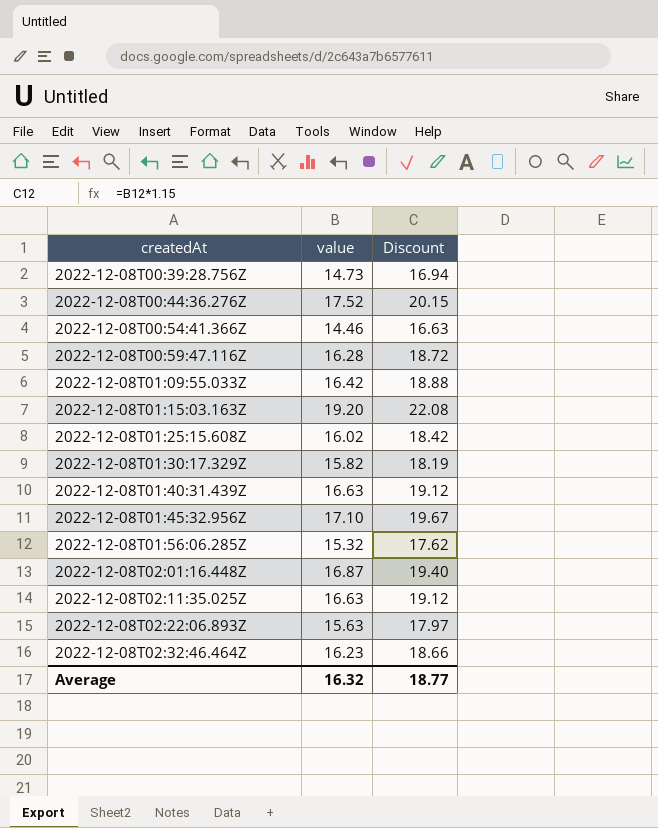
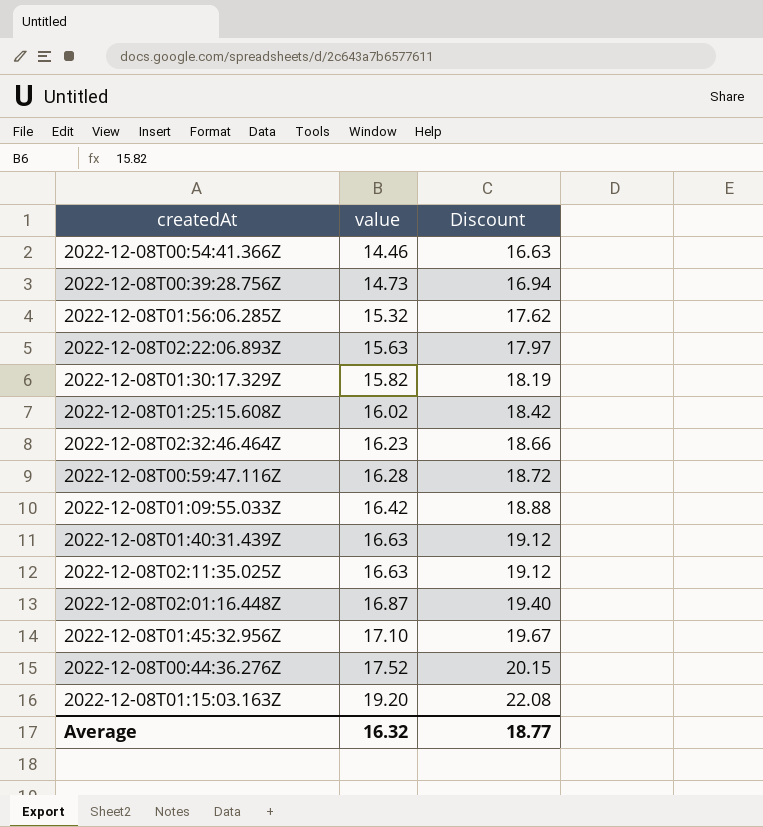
row order: createdAt ascending -> value ascending

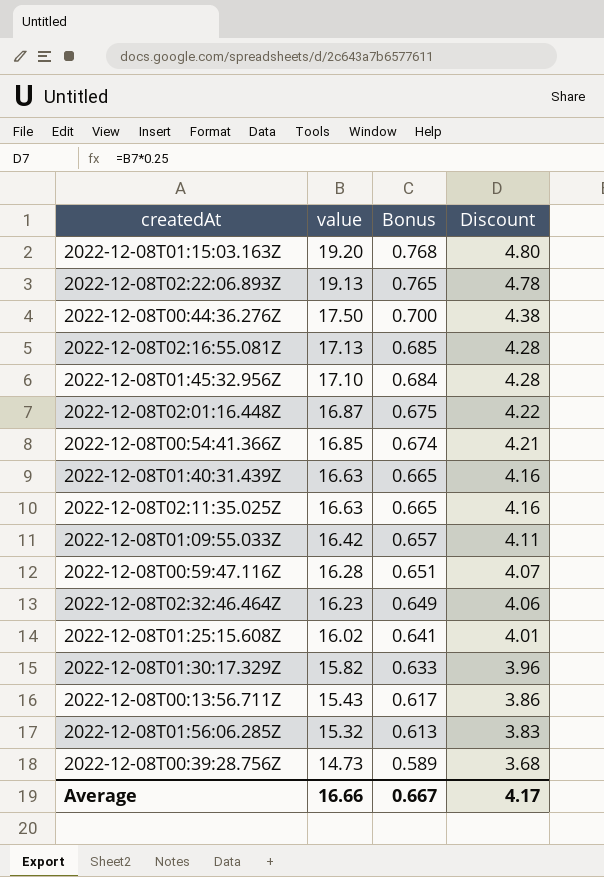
row order: value ascending -> value descending
column Bonus | formula: none -> [value] * 0.04
column Discount | formula: [value] * 1.15 -> [value] * 0.25
2022-12-08T02:22:06.893Z | value: 15.63 -> 19.13
2022-12-08T00:44:36.276Z | value: 17.52 -> 17.50
row 2022-12-08T02:16:55.081Z: none -> 17.13 | 0.685 | 4.28
2022-12-08T00:54:41.366Z | value: 14.46 -> 16.85
row 2022-12-08T00:13:56.711Z: none -> 15.43 | 0.617 | 3.86
Average | value: 16.32 -> 16.66
Average | Discount: 18.77 -> 4.17

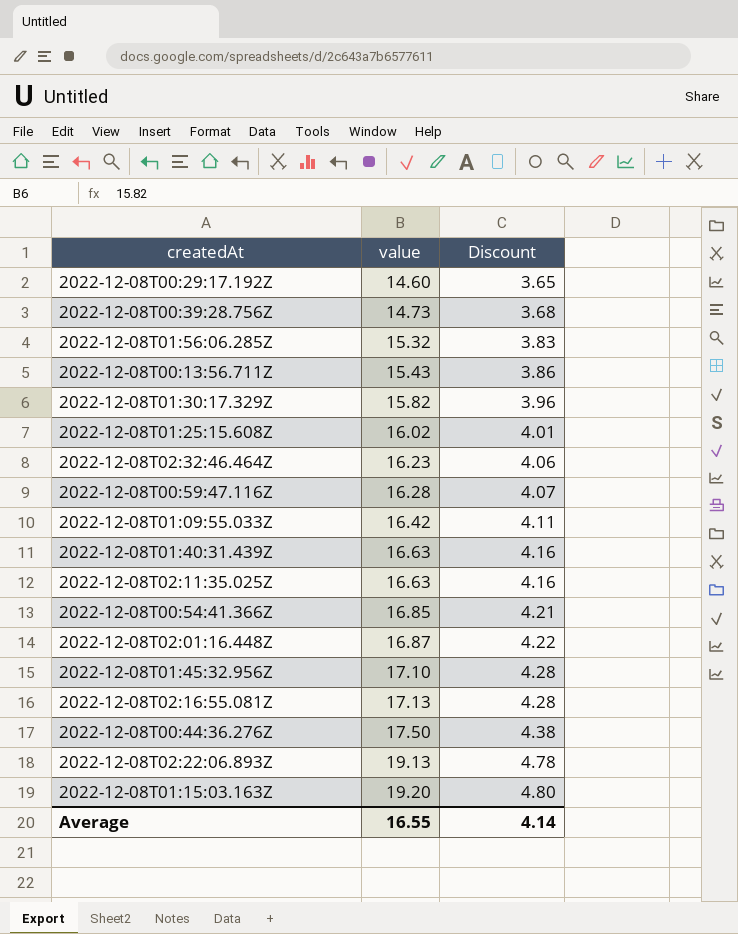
row order: value descending -> value ascending
column Bonus | formula: [value] * 0.04 -> none
row 2022-12-08T00:29:17.192Z: none -> 14.60 | 3.65
Average | value: 16.66 -> 16.55
Average | Discount: 4.17 -> 4.14

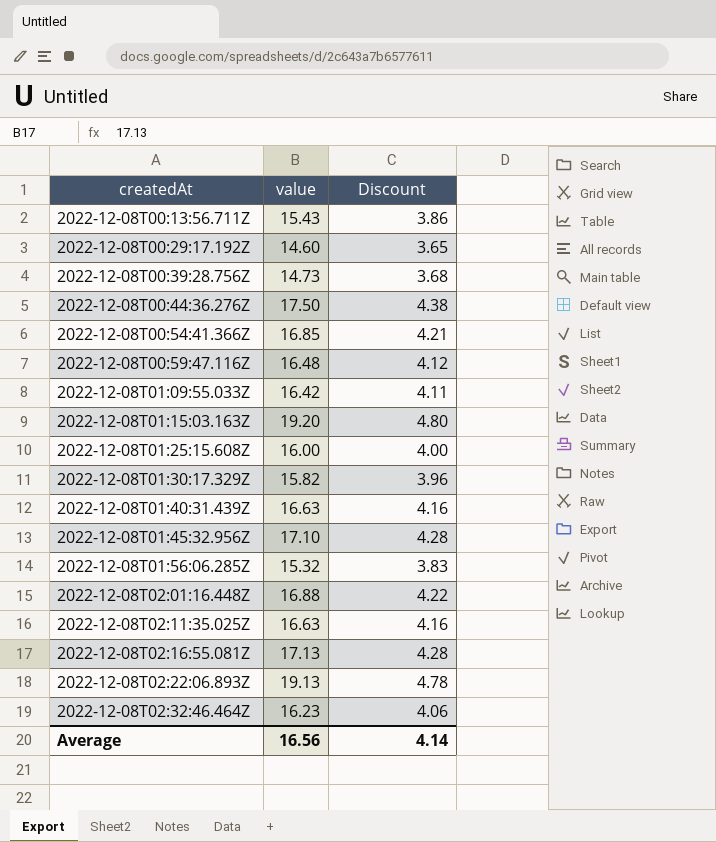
row order: value ascending -> createdAt ascending
2022-12-08T00:59:47.116Z | value: 16.28 -> 16.48
2022-12-08T00:59:47.116Z | Discount: 4.07 -> 4.12
2022-12-08T01:25:15.608Z | value: 16.02 -> 16.00
2022-12-08T01:25:15.608Z | Discount: 4.01 -> 4.00
2022-12-08T02:01:16.448Z | value: 16.87 -> 16.88
Average | value: 16.55 -> 16.56

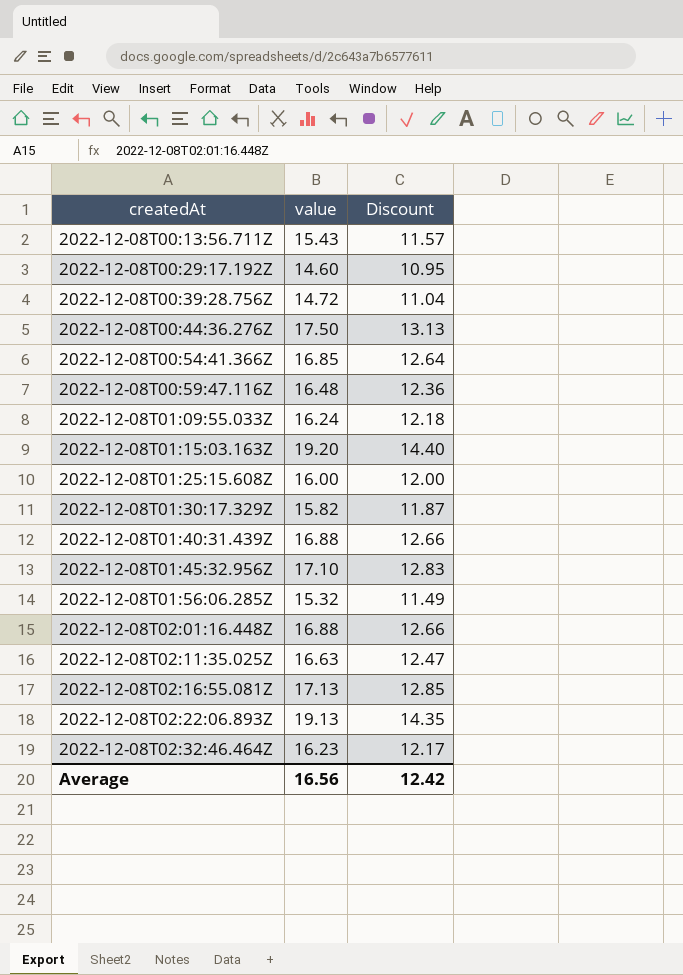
column Discount | formula: [value] * 0.25 -> [value] * 0.75
2022-12-08T00:39:28.756Z | value: 14.73 -> 14.72
2022-12-08T01:09:55.033Z | value: 16.42 -> 16.24
2022-12-08T01:40:31.439Z | value: 16.63 -> 16.88
Average | Discount: 4.14 -> 12.42

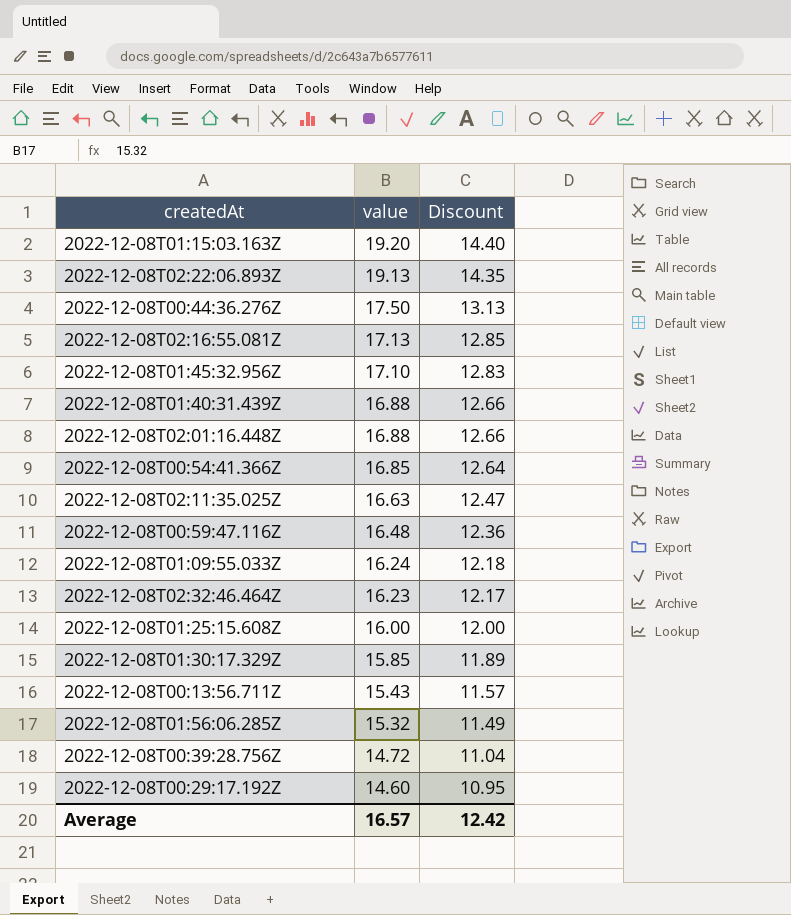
row order: createdAt ascending -> value descending
2022-12-08T01:30:17.329Z | value: 15.82 -> 15.85
2022-12-08T01:30:17.329Z | Discount: 11.87 -> 11.89
Average | value: 16.56 -> 16.57

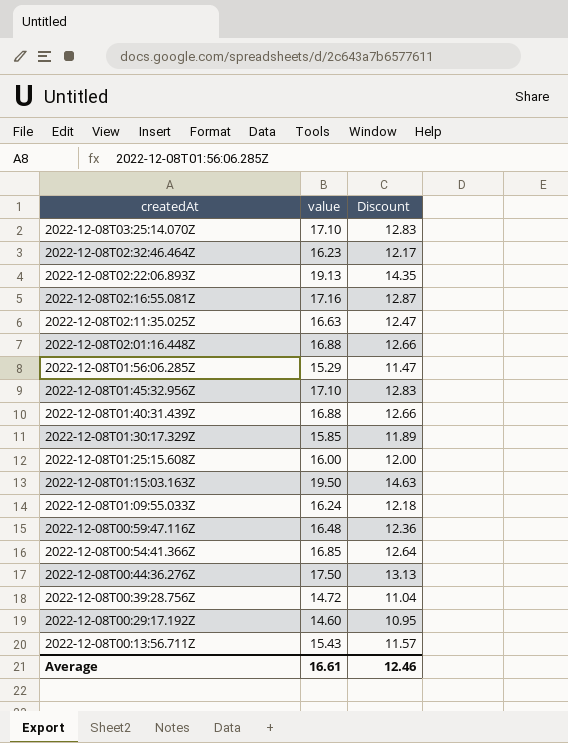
row order: value descending -> createdAt descending
row 2022-12-08T03:25:14.070Z: none -> 17.10 | 12.83
2022-12-08T02:16:55.081Z | value: 17.13 -> 17.16
2022-12-08T02:16:55.081Z | Discount: 12.85 -> 12.87
2022-12-08T01:56:06.285Z | value: 15.32 -> 15.29
2022-12-08T01:56:06.285Z | Discount: 11.49 -> 11.47
2022-12-08T01:15:03.163Z | value: 19.20 -> 19.50
2022-12-08T01:15:03.163Z | Discount: 14.40 -> 14.63
Average | value: 16.57 -> 16.61
Average | Discount: 12.42 -> 12.46

